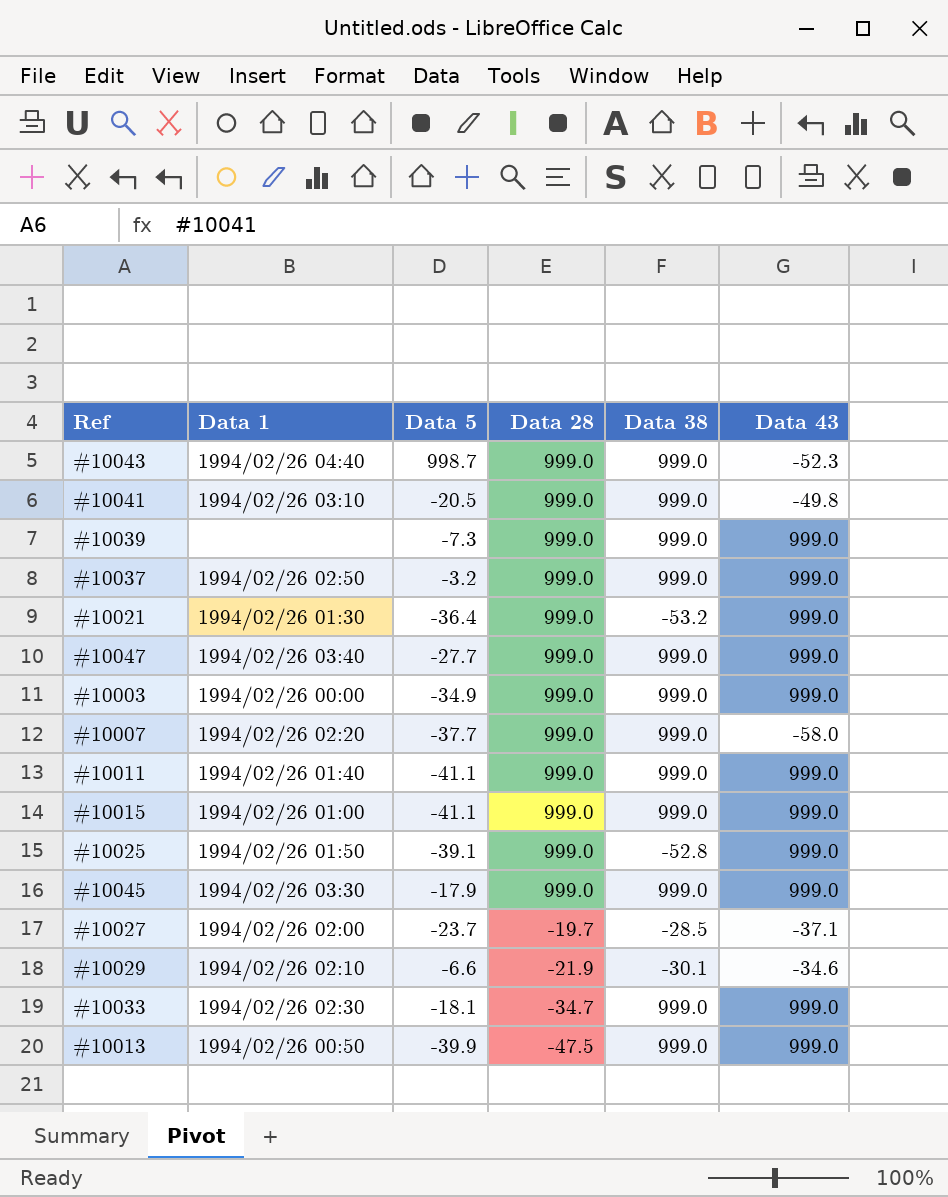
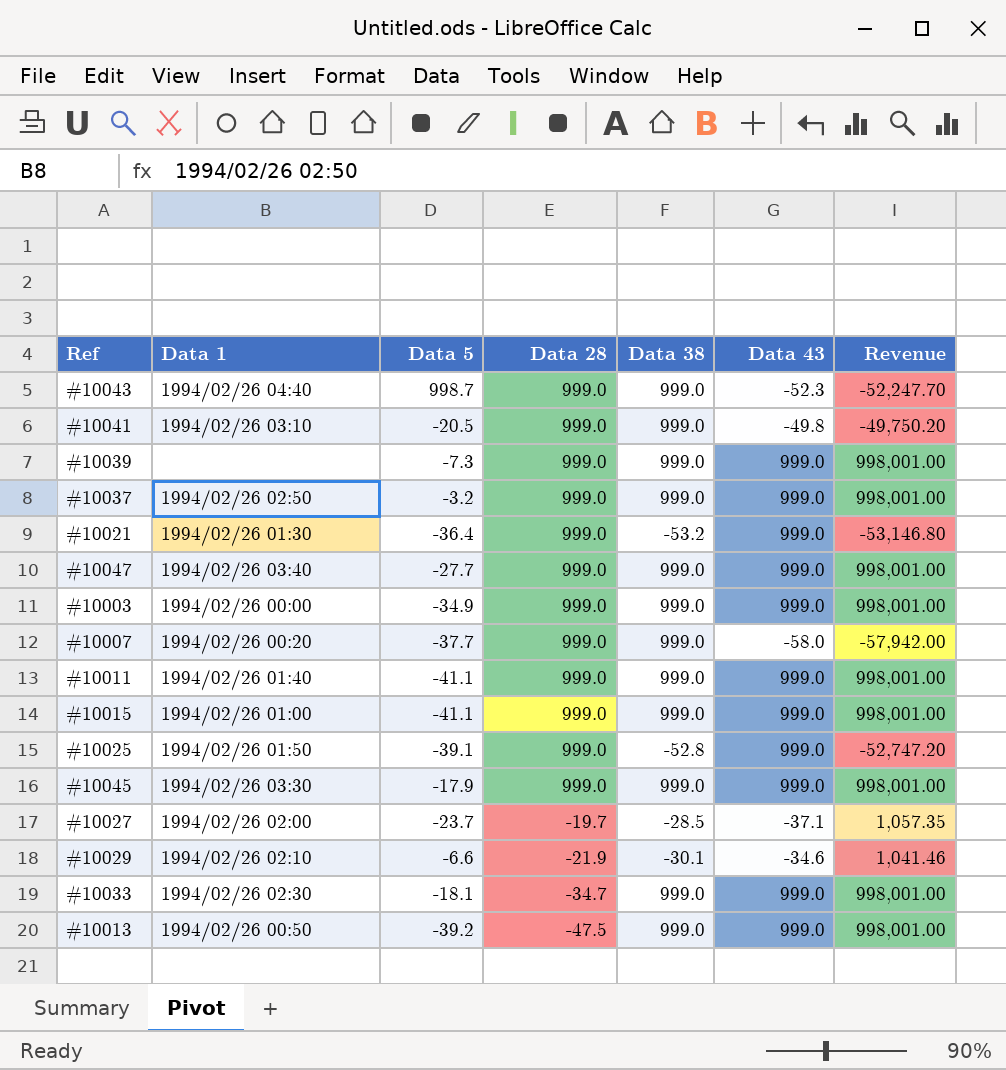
column Revenue | formula: none -> [Data 38] * [Data 43]
#10007 | Data 1: 1994/02/26 02:20 -> 1994/02/26 00:20
#10013 | Data 5: -39.9 -> -39.2

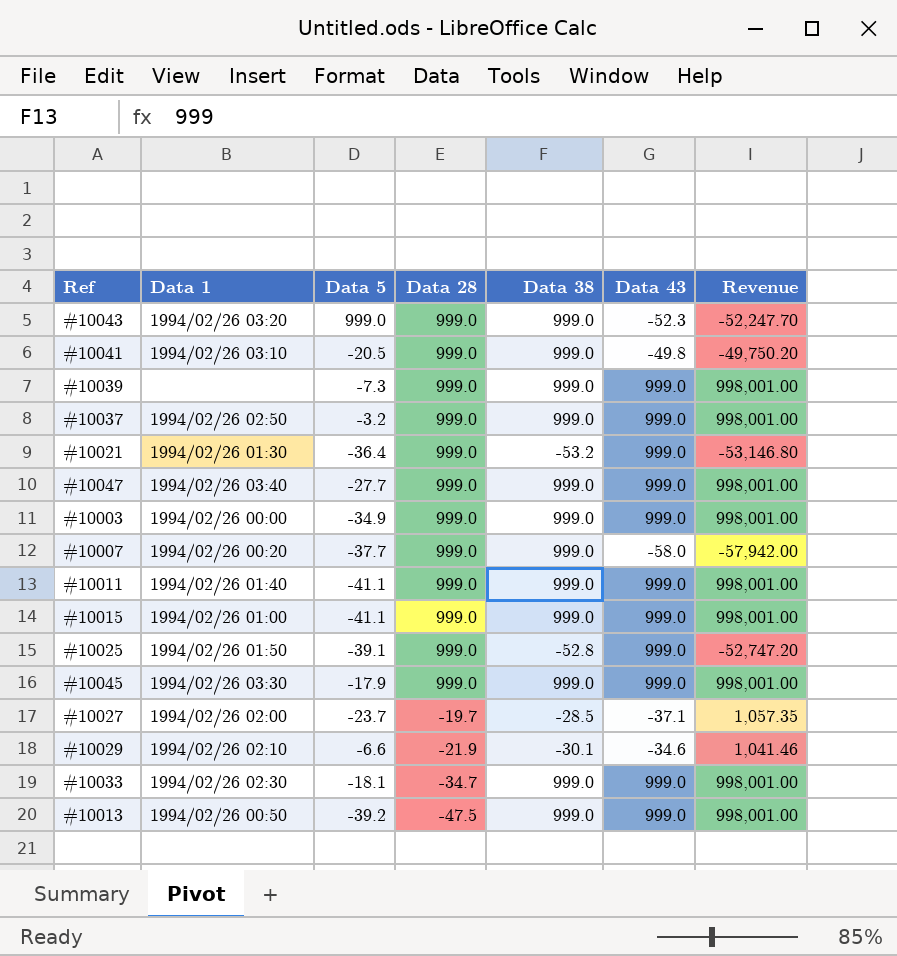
#10043 | Data 1: 1994/02/26 04:40 -> 1994/02/26 03:20
#10043 | Data 5: 998.7 -> 999.0

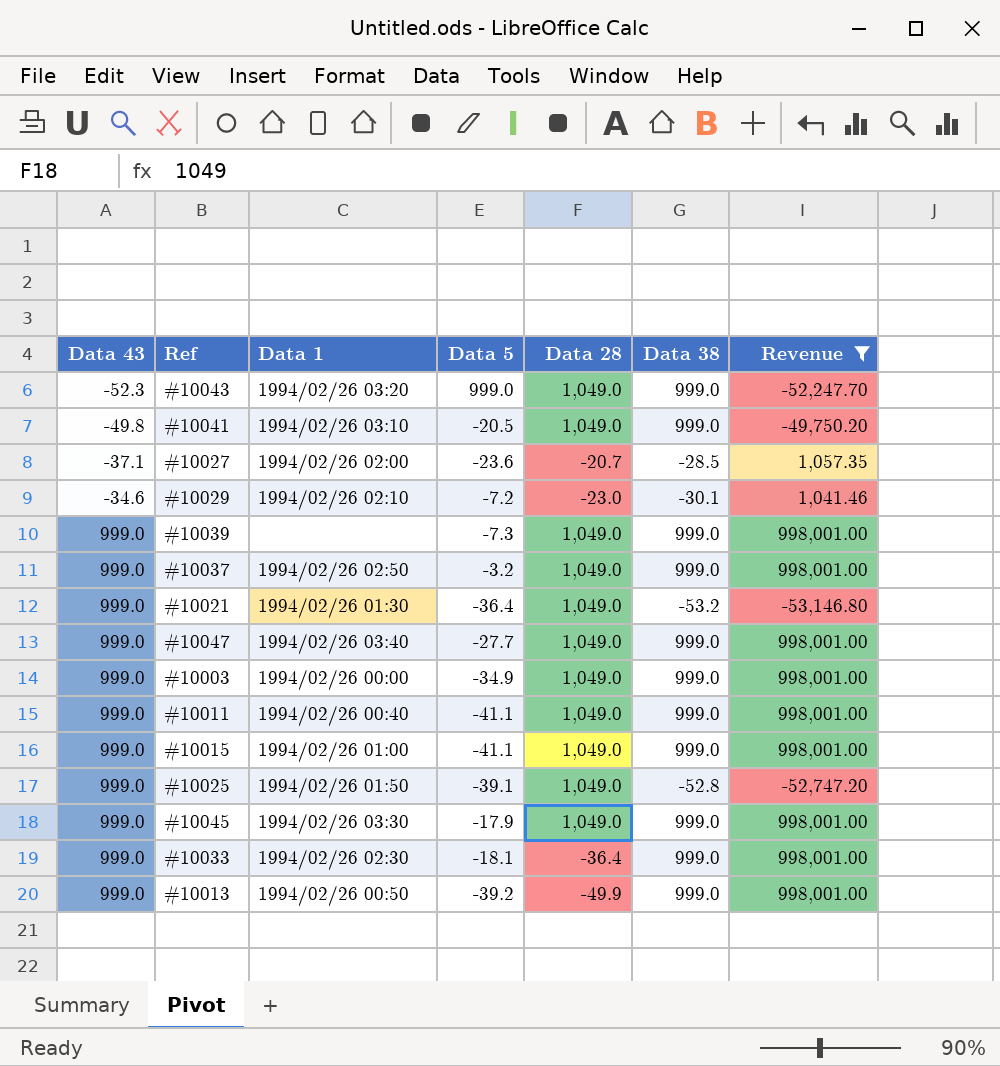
filter: none -> Revenue != -57,942.00
row order: Data 28 descending -> Data 43 ascending
column Data 43 | position: 6 -> 1
#10043 | Data 28: 999.0 -> 1,049.0
#10041 | Data 28: 999.0 -> 1,049.0
#10027 | Data 5: -23.7 -> -23.6
#10027 | Data 28: -19.7 -> -20.7
#10029 | Data 5: -6.6 -> -7.2
#10029 | Data 28: -21.9 -> -23.0
#10039 | Data 28: 999.0 -> 1,049.0
#10037 | Data 28: 999.0 -> 1,049.0
#10021 | Data 28: 999.0 -> 1,049.0
#10047 | Data 28: 999.0 -> 1,049.0
#10003 | Data 28: 999.0 -> 1,049.0
#10011 | Data 1: 1994/02/26 01:40 -> 1994/02/26 00:40
#10011 | Data 28: 999.0 -> 1,049.0
#10015 | Data 28: 999.0 -> 1,049.0
#10025 | Data 28: 999.0 -> 1,049.0
#10045 | Data 28: 999.0 -> 1,049.0
#10033 | Data 28: -34.7 -> -36.4
#10013 | Data 28: -47.5 -> -49.9

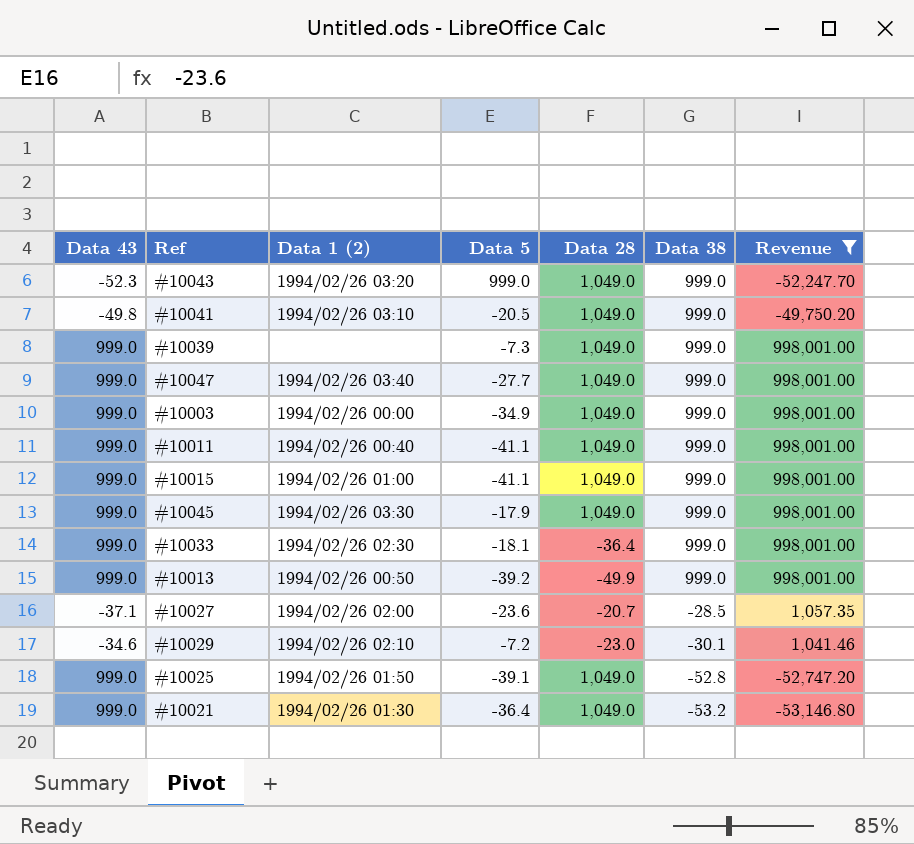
row order: Data 43 ascending -> Data 38 descending
column name: Data 1 -> Data 1 (2)
row #10037: 999.0 | 1994/02/26 02:50 | -3.2 | 1,049.0 | 999.0 | 998,001.00 -> none

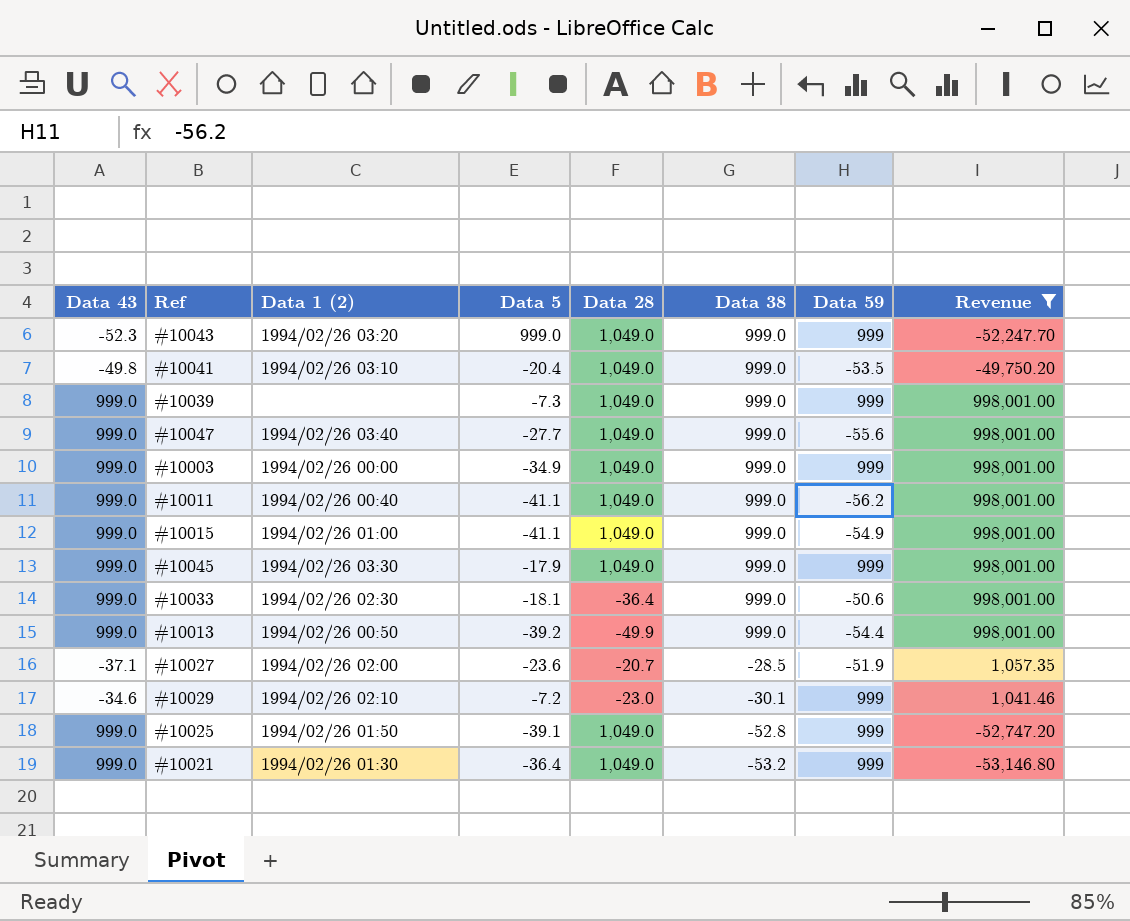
column Data 59 | position: none -> 7
#10041 | Data 5: -20.5 -> -20.4

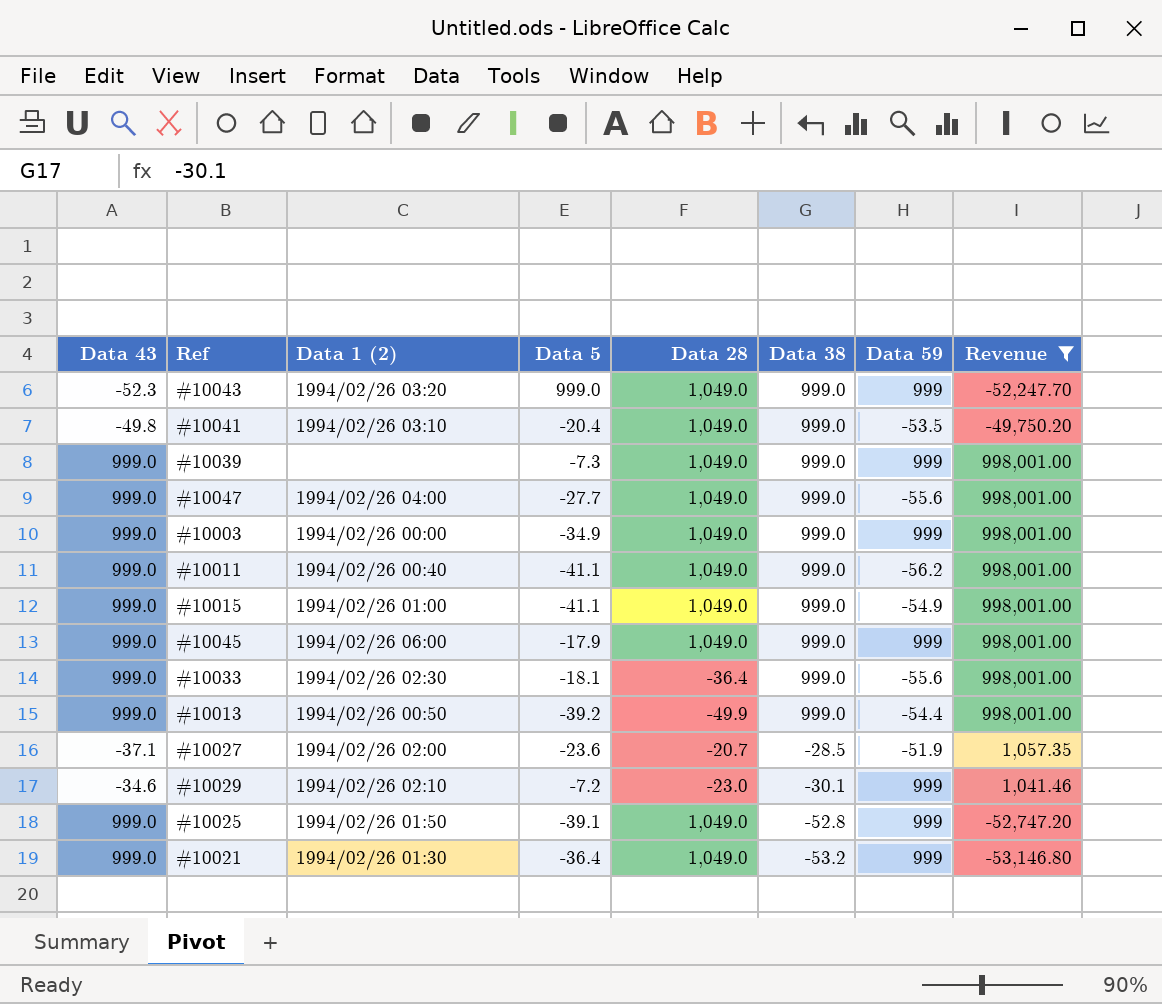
#10047 | Data 1 (2): 1994/02/26 03:40 -> 1994/02/26 04:00
#10045 | Data 1 (2): 1994/02/26 03:30 -> 1994/02/26 06:00
#10033 | Data 59: -50.6 -> -55.6

